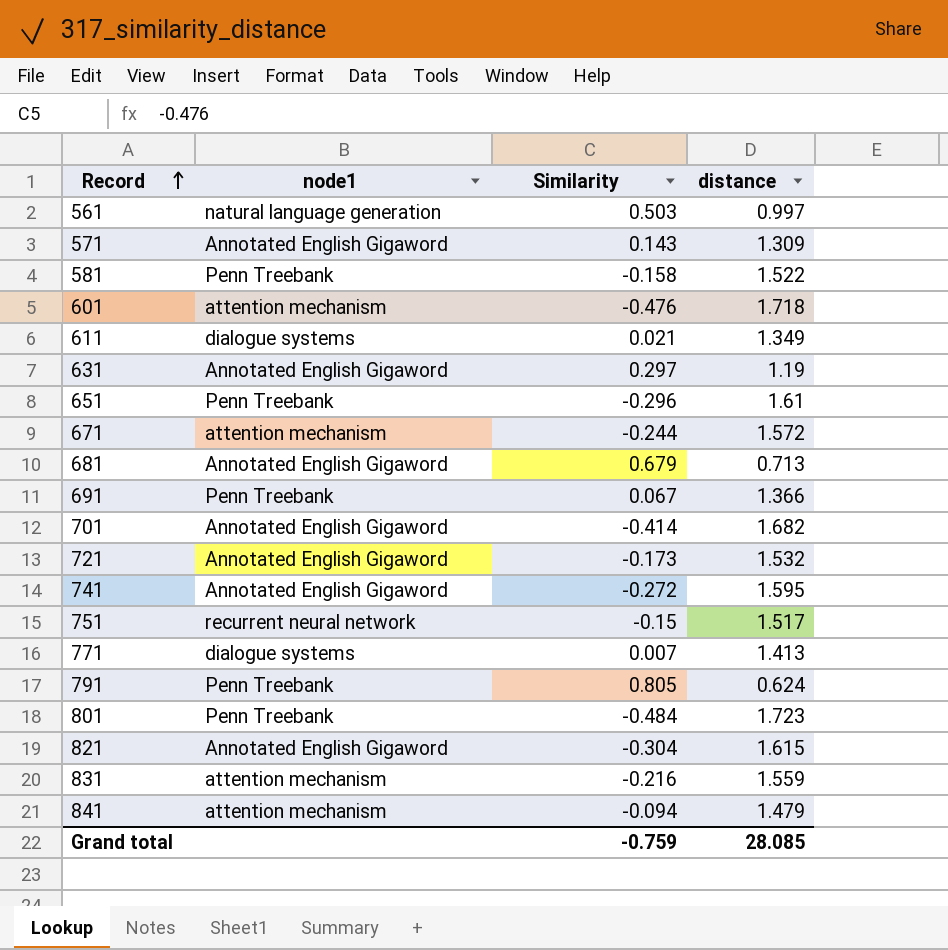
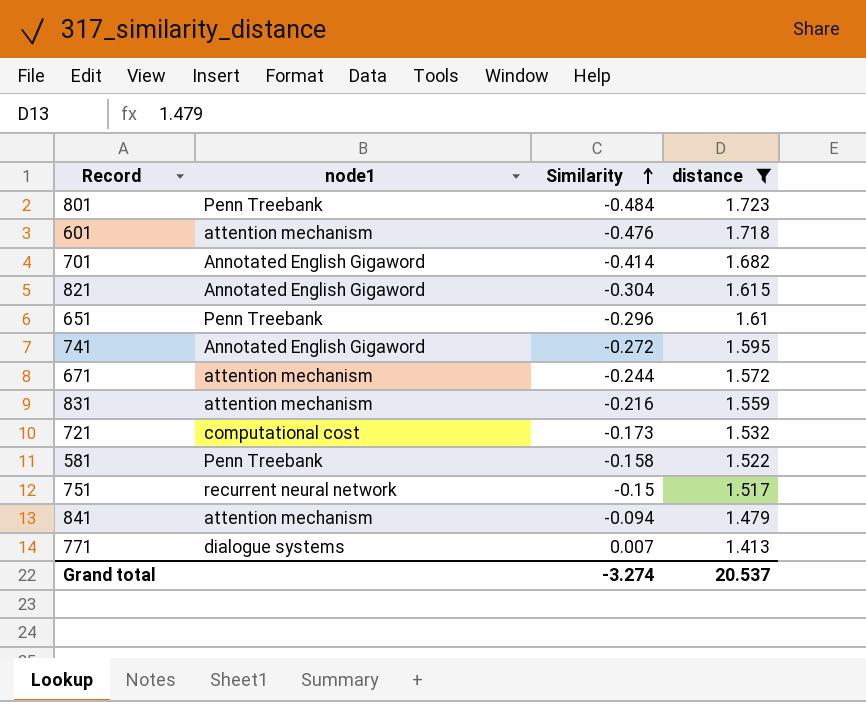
filter: none -> distance >= 1.413
row order: Record ascending -> Similarity ascending
721 | node1: Annotated English Gigaword -> computational cost
Grand total | Similarity: -0.759 -> -3.274
Grand total | distance: 28.085 -> 20.537

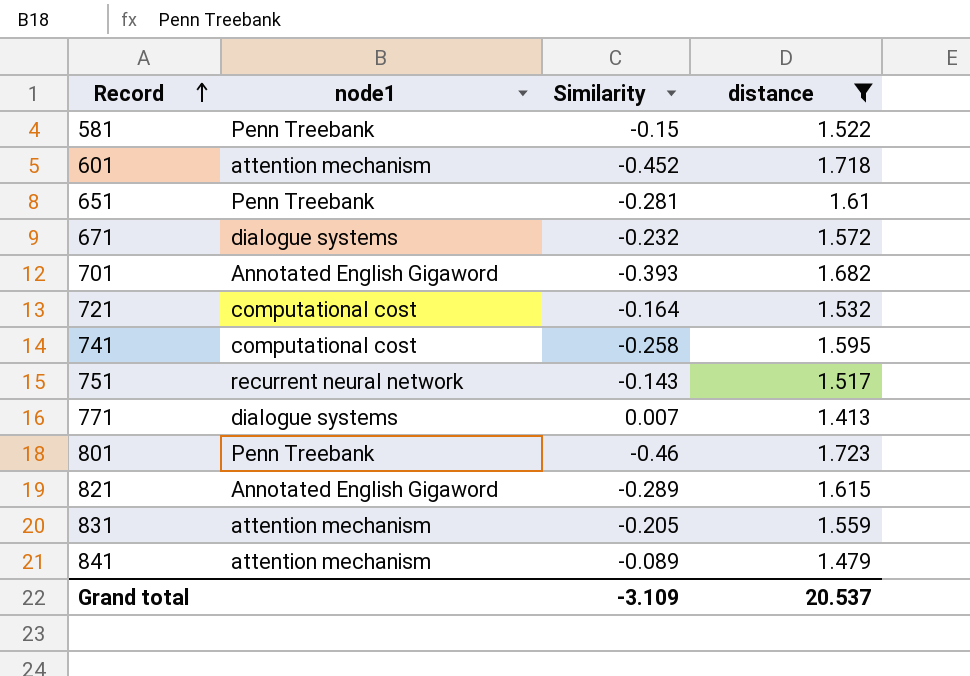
row order: Similarity ascending -> Record ascending
581 | Similarity: -0.158 -> -0.15
601 | Similarity: -0.476 -> -0.452
651 | Similarity: -0.296 -> -0.281
671 | node1: attention mechanism -> dialogue systems
671 | Similarity: -0.244 -> -0.232
701 | Similarity: -0.414 -> -0.393
721 | Similarity: -0.173 -> -0.164
741 | node1: Annotated English Gigaword -> computational cost
741 | Similarity: -0.272 -> -0.258
751 | Similarity: -0.15 -> -0.143
801 | Similarity: -0.484 -> -0.46
821 | Similarity: -0.304 -> -0.289
831 | Similarity: -0.216 -> -0.205
841 | Similarity: -0.094 -> -0.089
Grand total | Similarity: -3.274 -> -3.109

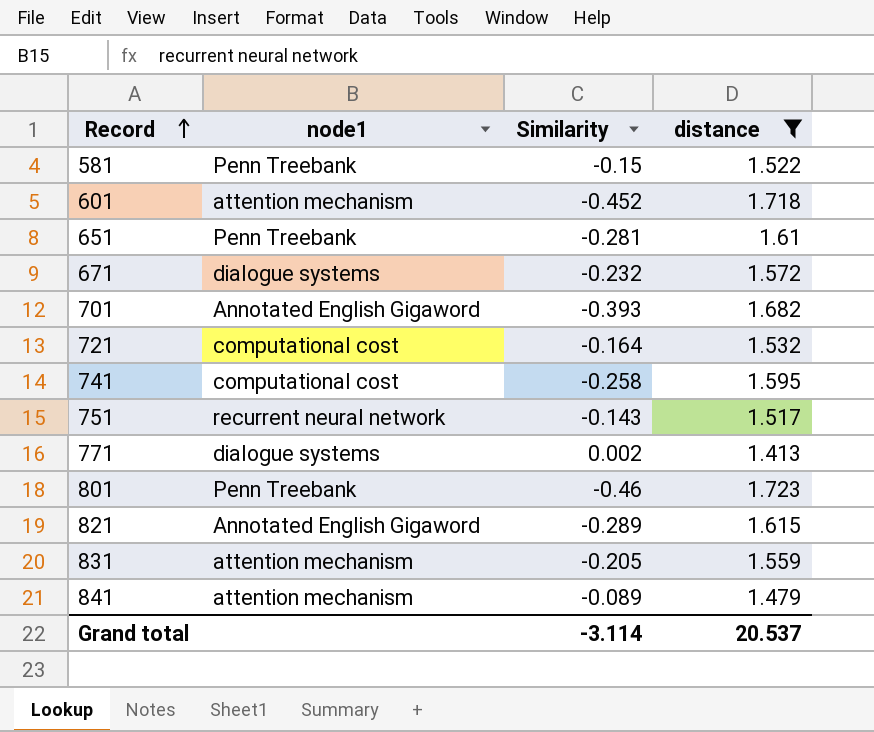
771 | Similarity: 0.007 -> 0.002
Grand total | Similarity: -3.109 -> -3.114

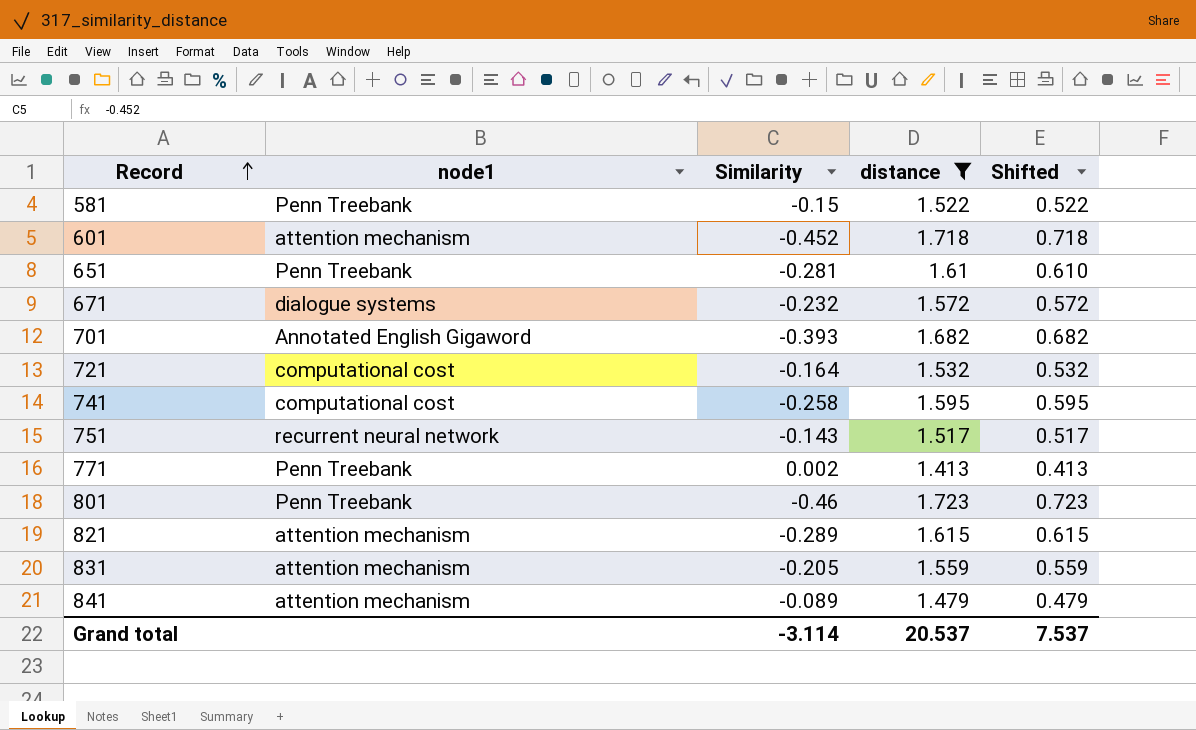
column Shifted | formula: none -> [distance] - 1
771 | node1: dialogue systems -> Penn Treebank
821 | node1: Annotated English Gigaword -> attention mechanism

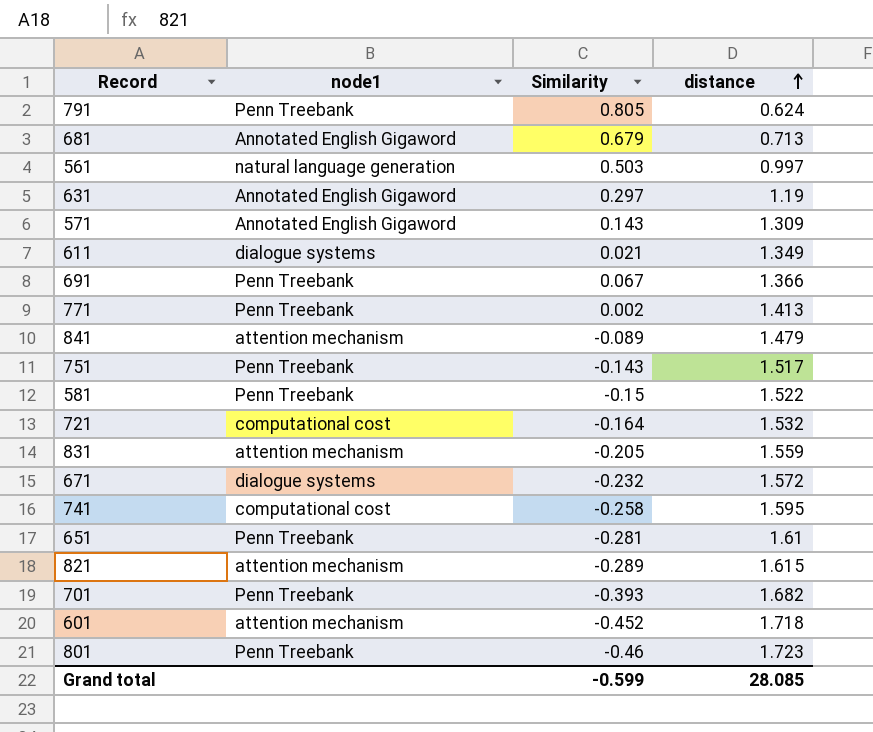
filter: distance >= 1.413 -> none
row order: Record ascending -> distance ascending
column Shifted | formula: [distance] - 1 -> none
751 | node1: recurrent neural network -> Penn Treebank
701 | node1: Annotated English Gigaword -> Penn Treebank
Grand total | Similarity: -3.114 -> -0.599
Grand total | distance: 20.537 -> 28.085

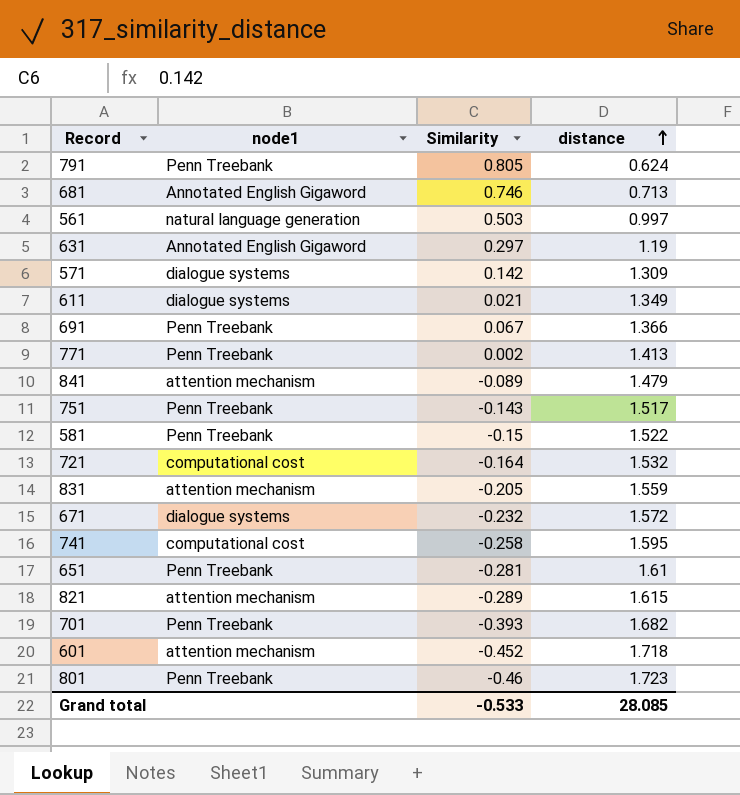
681 | Similarity: 0.679 -> 0.746
571 | node1: Annotated English Gigaword -> dialogue systems
571 | Similarity: 0.143 -> 0.142
Grand total | Similarity: -0.599 -> -0.533

